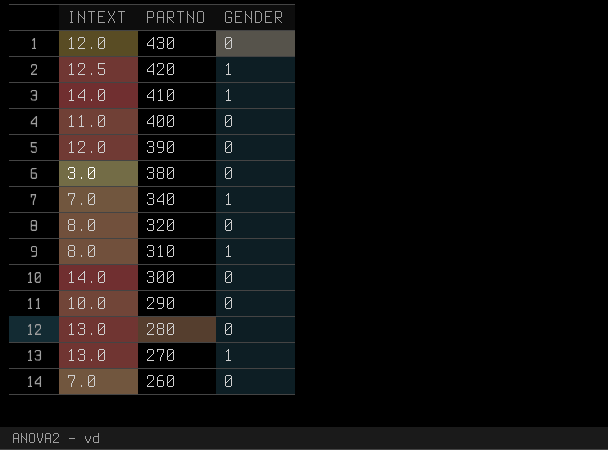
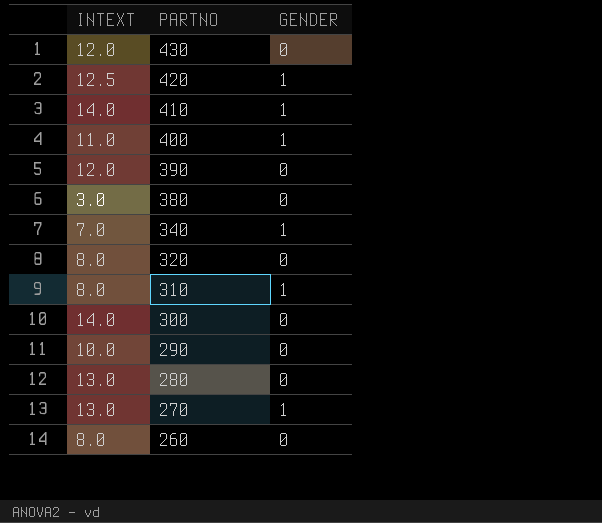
400 | GENDER: 0 -> 1
260 | INTEXT: 7.0 -> 8.0

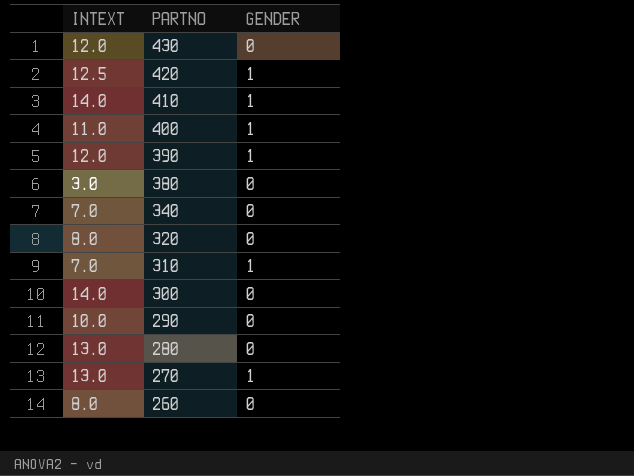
390 | GENDER: 0 -> 1
340 | GENDER: 1 -> 0
310 | INTEXT: 8.0 -> 7.0

